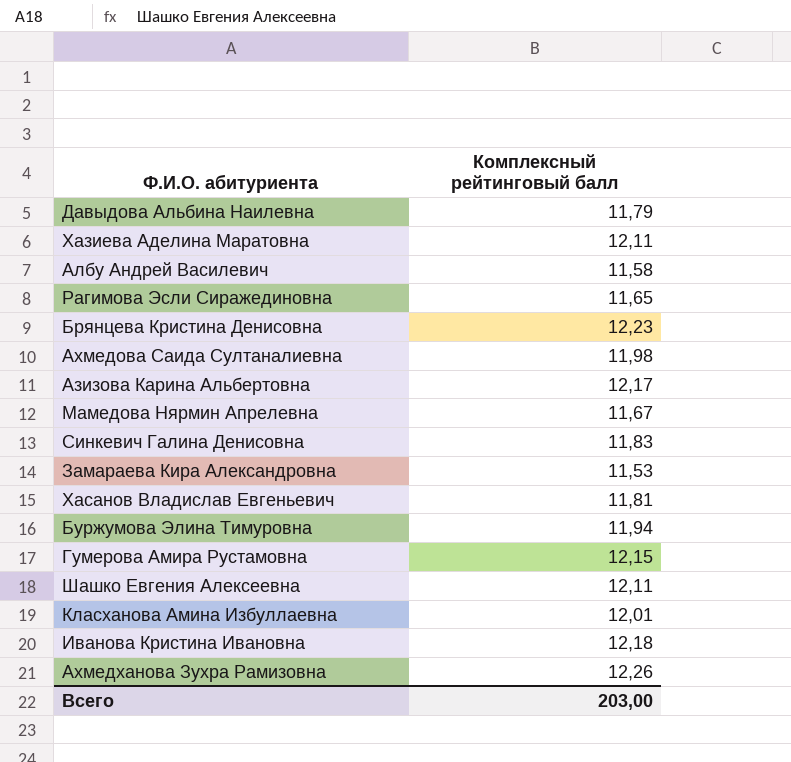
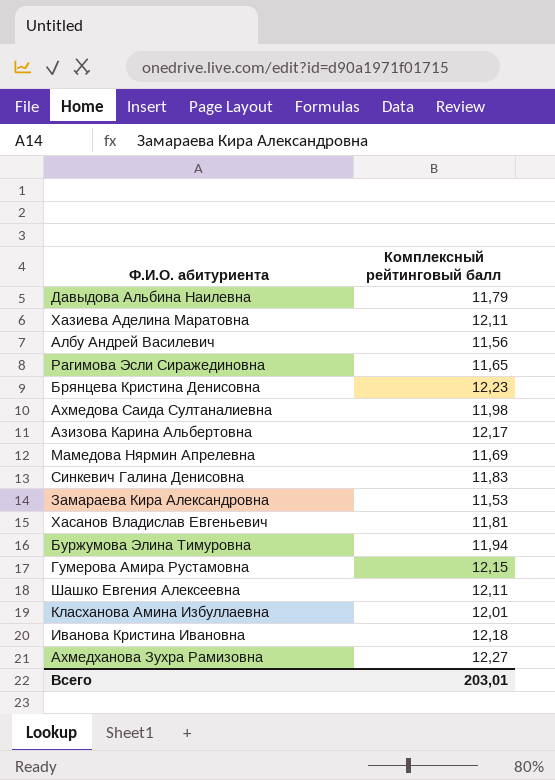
Албу Андрей Василевич | Комплексный рейтинговый балл: 11,58 -> 11,56
Мамедова Нярмин Апрелевна | Комплексный рейтинговый балл: 11,67 -> 11,69
Ахмедханова Зухра Рамизовна | Комплексный рейтинговый балл: 12,26 -> 12,27
Всего | Комплексный рейтинговый балл: 203,00 -> 203,01

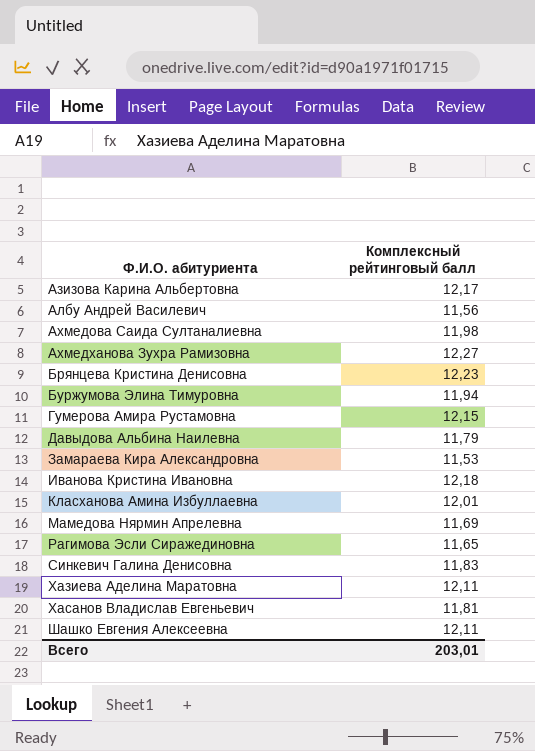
row order: none -> Ф.И.О. абитуриента ascending

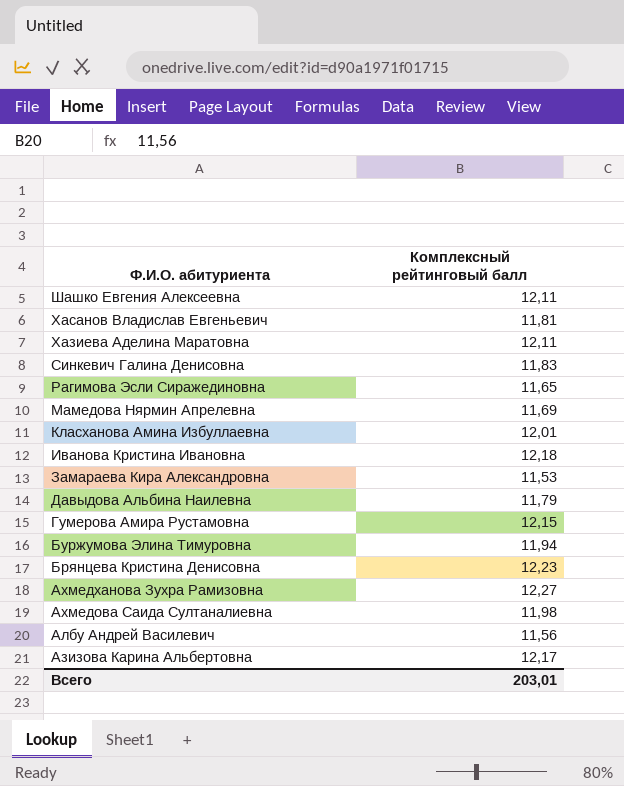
row order: Ф.И.О. абитуриента ascending -> Ф.И.О. абитуриента descending

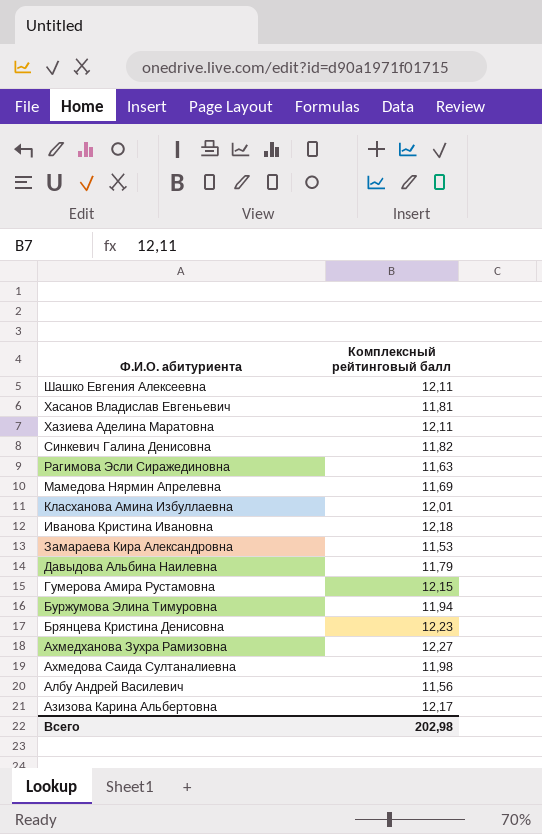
Синкевич Галина Денисовна | Комплексный рейтинговый балл: 11,83 -> 11,82
Рагимова Эсли Сиражединовна | Комплексный рейтинговый балл: 11,65 -> 11,63
Всего | Комплексный рейтинговый балл: 203,01 -> 202,98

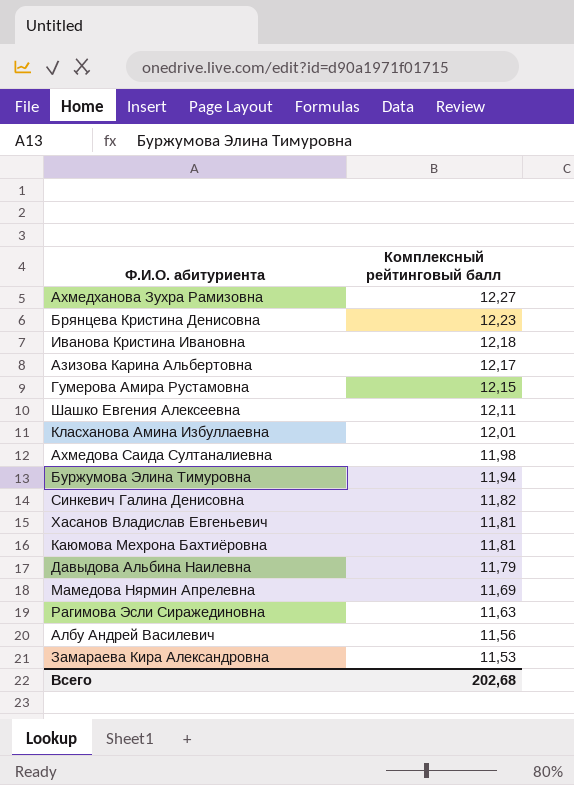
row order: Ф.И.О. абитуриента descending -> Комплексный рейтинговый балл descending
row Хазиева Аделина Маратовна: 12,11 -> none
row Каюмова Мехрона Бахтиёровна: none -> 11,81
Всего | Комплексный рейтинговый балл: 202,98 -> 202,68

